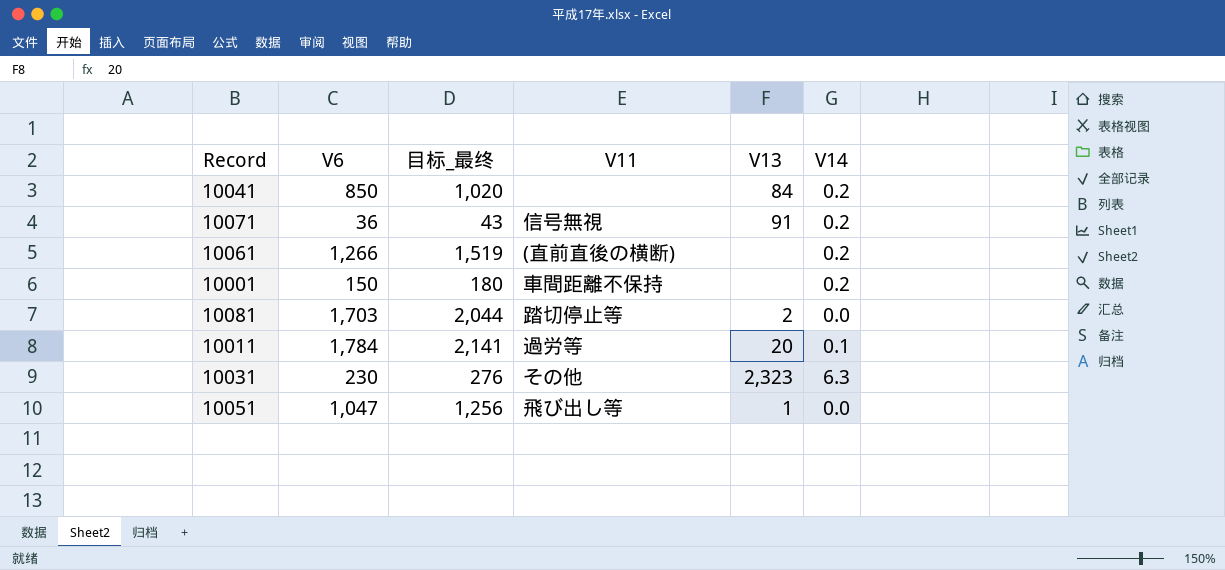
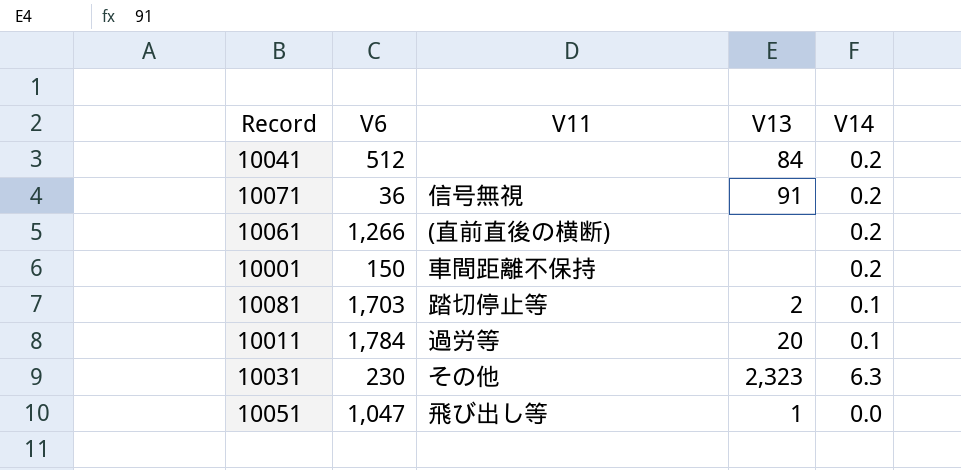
column 目标_最终 | formula: [V6] * 1.2 -> none
10041 | V6: 850 -> 512
10081 | V14: 0.0 -> 0.1

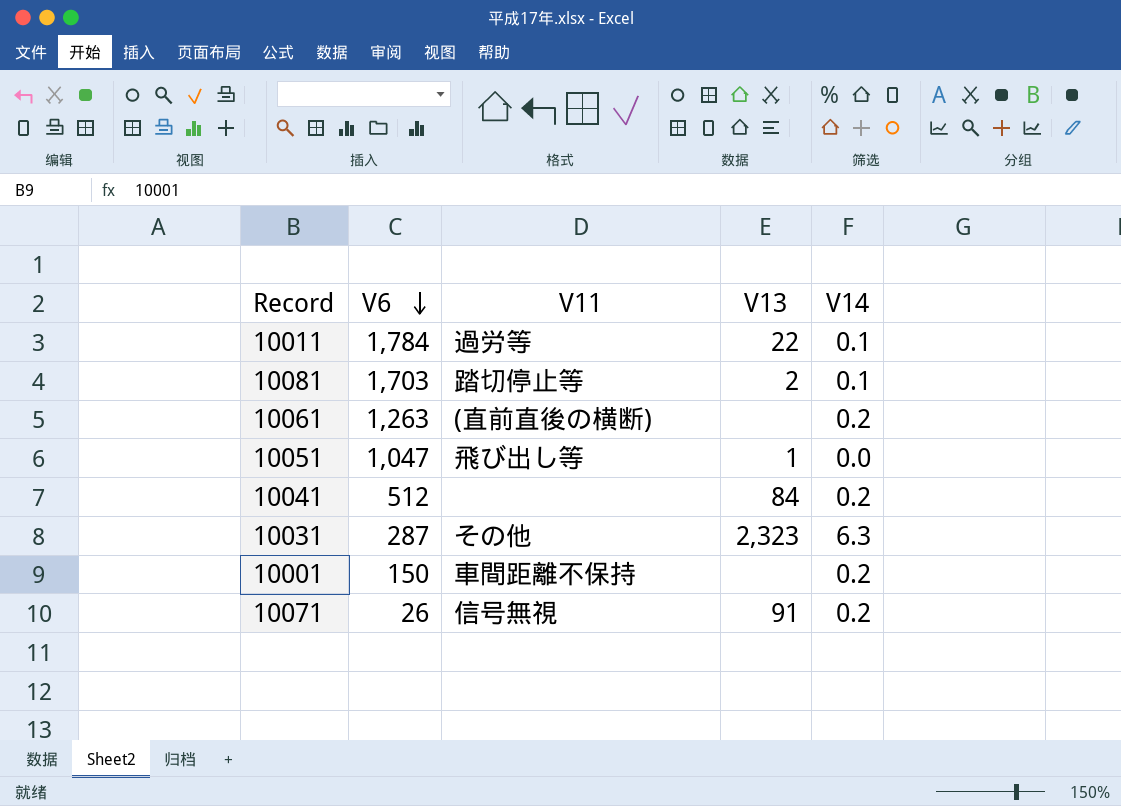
row order: none -> V6 descending
10011 | V13: 20 -> 22
10061 | V6: 1,266 -> 1,263
10031 | V6: 230 -> 287
10071 | V6: 36 -> 26

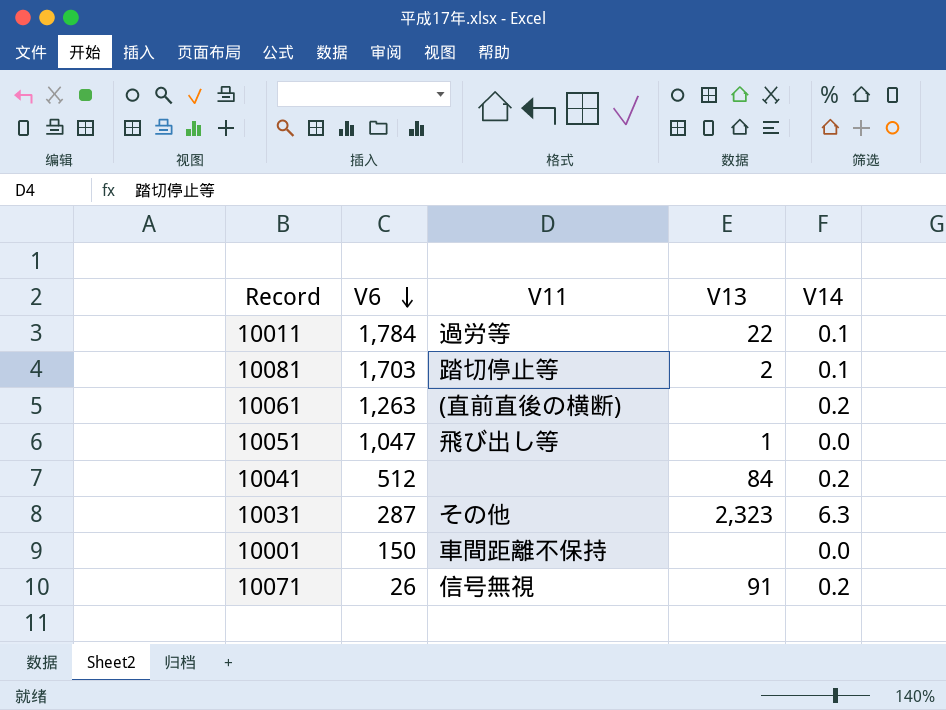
10001 | V14: 0.2 -> 0.0

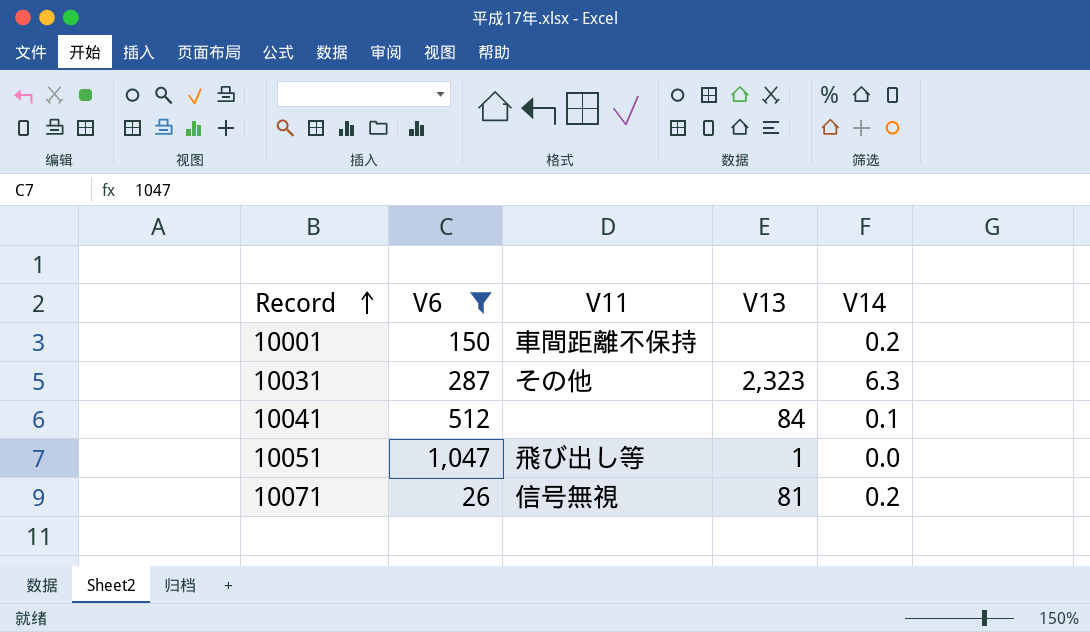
filter: none -> V6 <= 1,047
row order: V6 descending -> Record ascending
10001 | V14: 0.0 -> 0.2
10041 | V14: 0.2 -> 0.1
10071 | V13: 91 -> 81

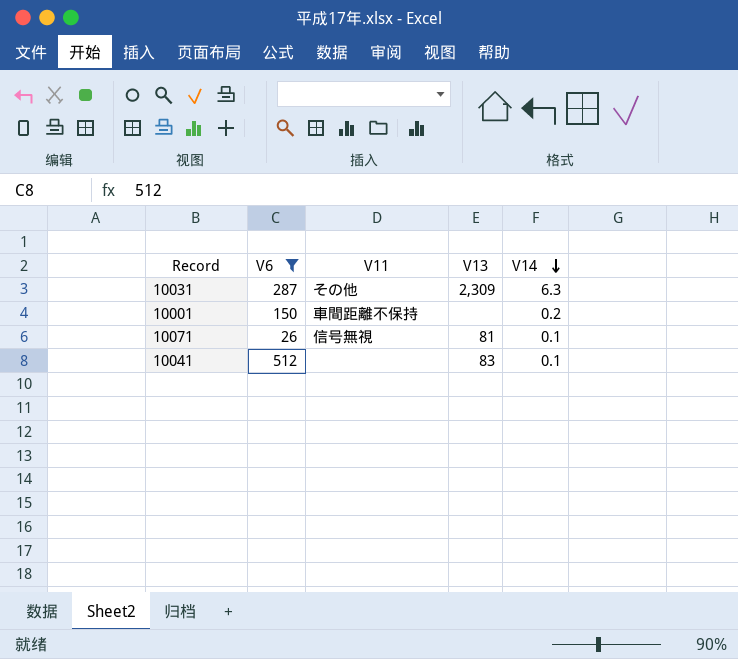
row order: Record ascending -> V14 descending
row 10051: 1,047 | 飛び出し等 | 1 | 0.0 -> none
10031 | V13: 2,323 -> 2,309
10071 | V14: 0.2 -> 0.1
10041 | V13: 84 -> 83

